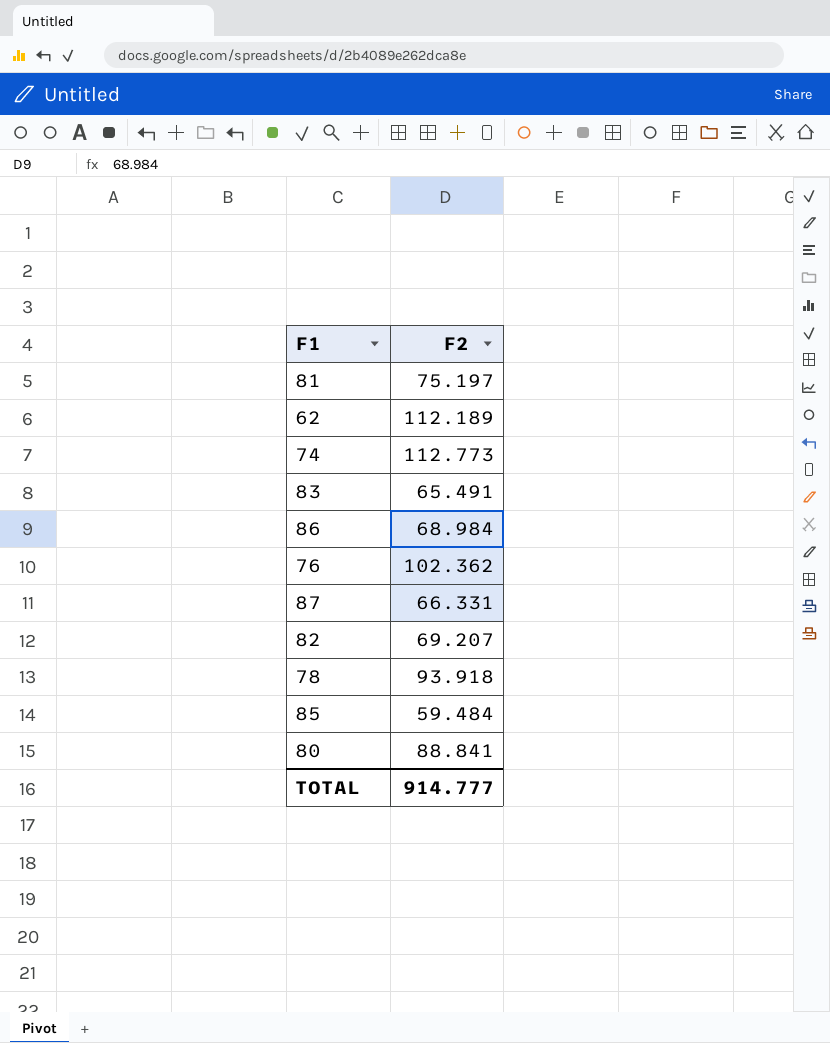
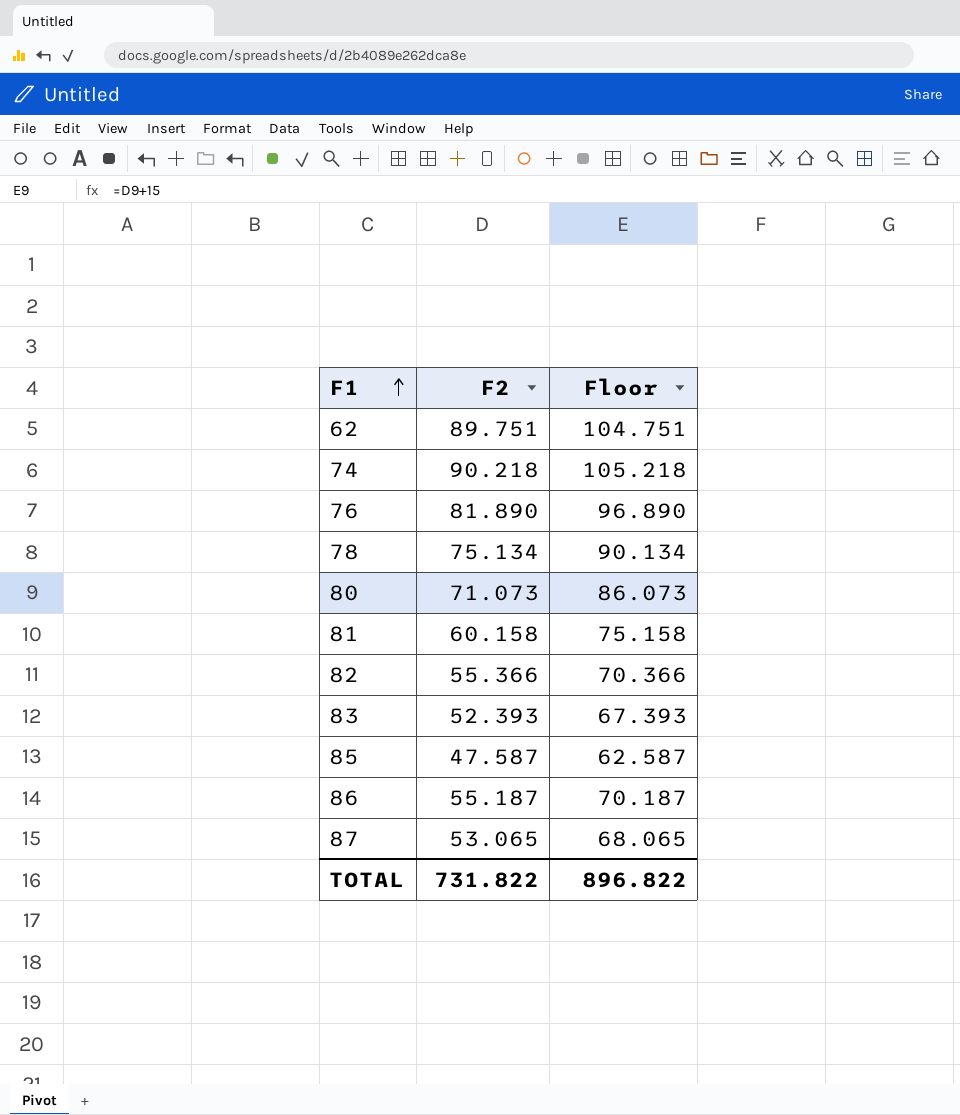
row order: none -> F1 ascending
column Floor | formula: none -> [F2] + 15
62 | F2: 112.189 -> 89.751
74 | F2: 112.773 -> 90.218
76 | F2: 102.362 -> 81.890
78 | F2: 93.918 -> 75.134
80 | F2: 88.841 -> 71.073
81 | F2: 75.197 -> 60.158
82 | F2: 69.207 -> 55.366
83 | F2: 65.491 -> 52.393
85 | F2: 59.484 -> 47.587
86 | F2: 68.984 -> 55.187
87 | F2: 66.331 -> 53.065
TOTAL | F2: 914.777 -> 731.822

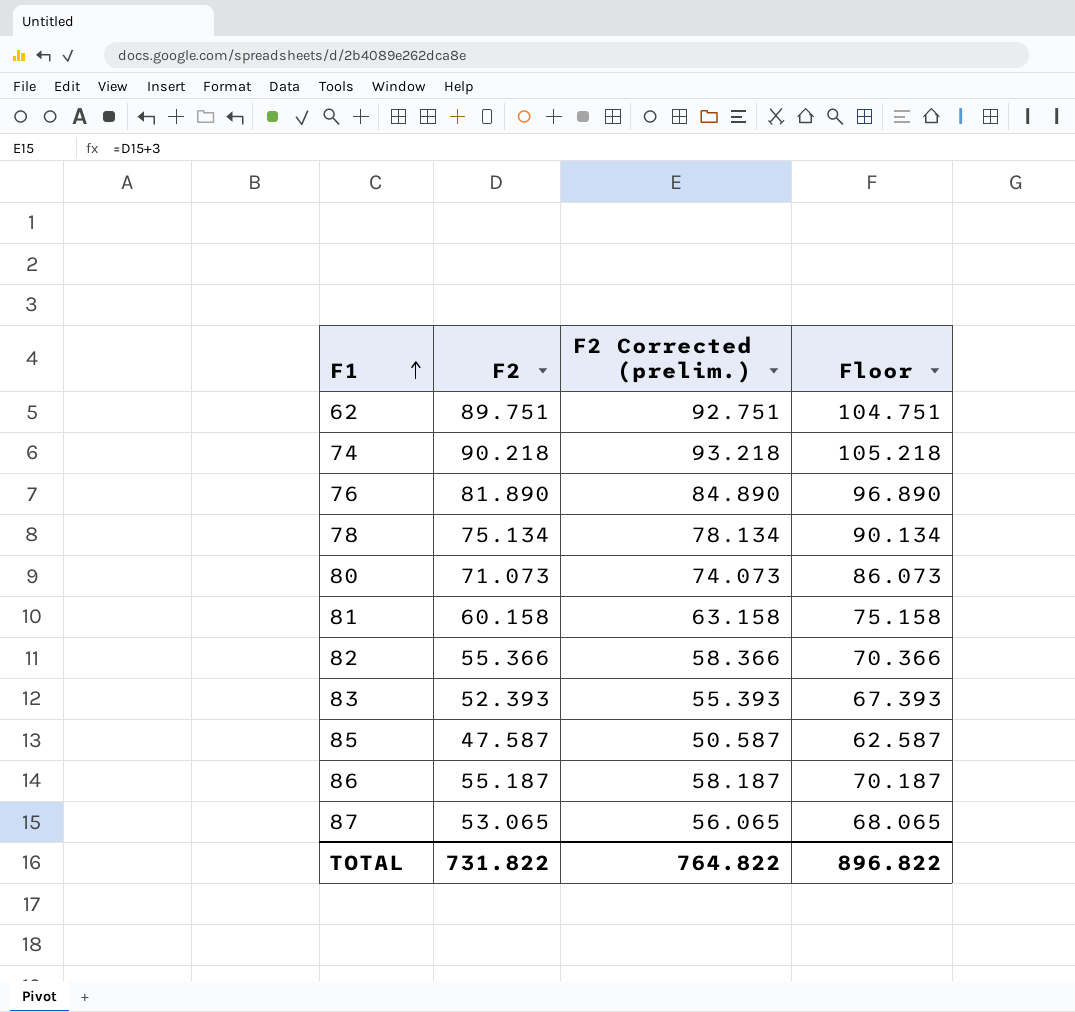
column F2 Corrected (prelim.) | formula: none -> [F2] + 3

